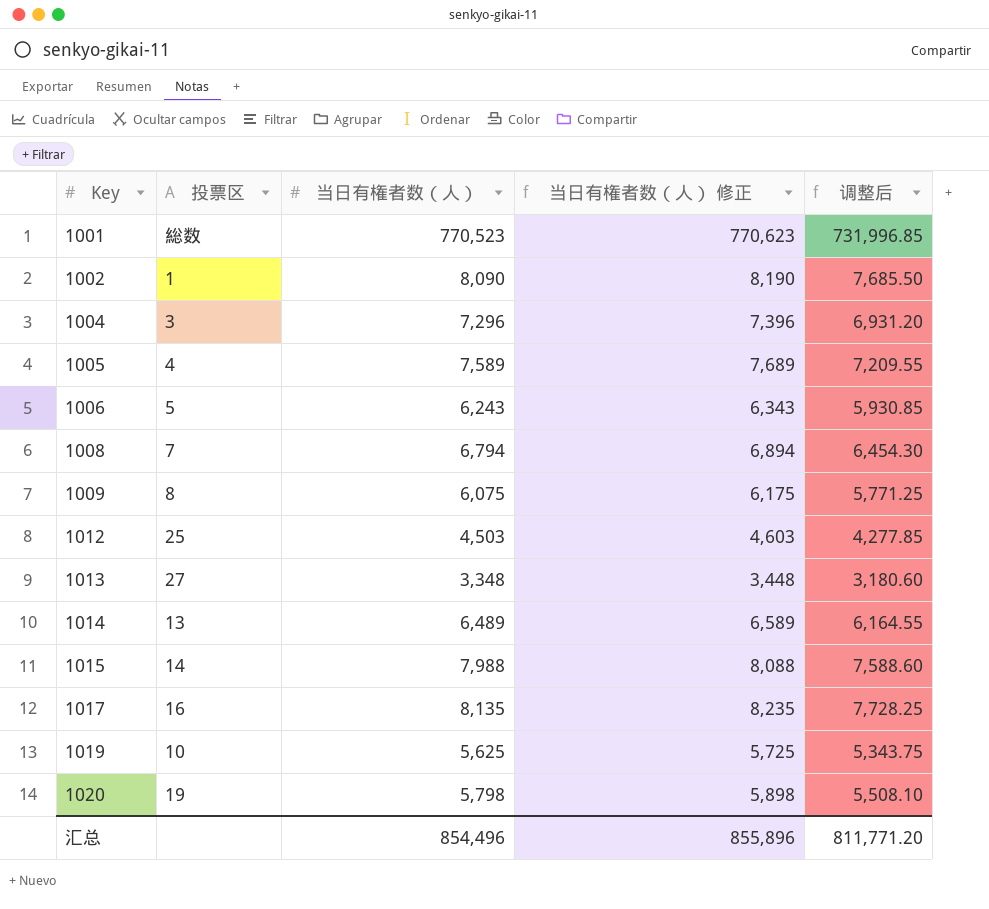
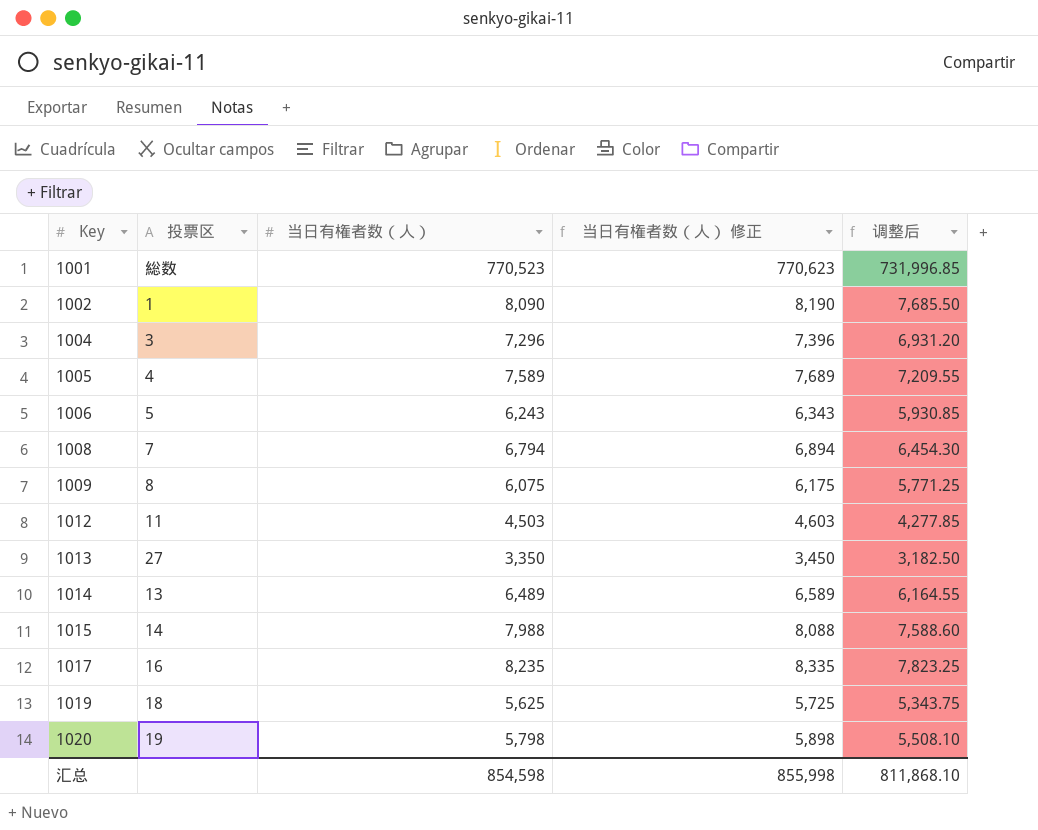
1012 | 投票区: 25 -> 11
1013 | 当日有権者数（人）: 3,348 -> 3,350
1013 | 当日有権者数（人） 修正: 3,448 -> 3,450
1013 | 调整后: 3,180.60 -> 3,182.50
1017 | 当日有権者数（人）: 8,135 -> 8,235
1017 | 当日有権者数（人） 修正: 8,235 -> 8,335
1017 | 调整后: 7,728.25 -> 7,823.25
1019 | 投票区: 10 -> 18
汇总 | 当日有権者数（人）: 854,496 -> 854,598
汇总 | 当日有権者数（人） 修正: 855,896 -> 855,998
汇总 | 调整后: 811,771.20 -> 811,868.10

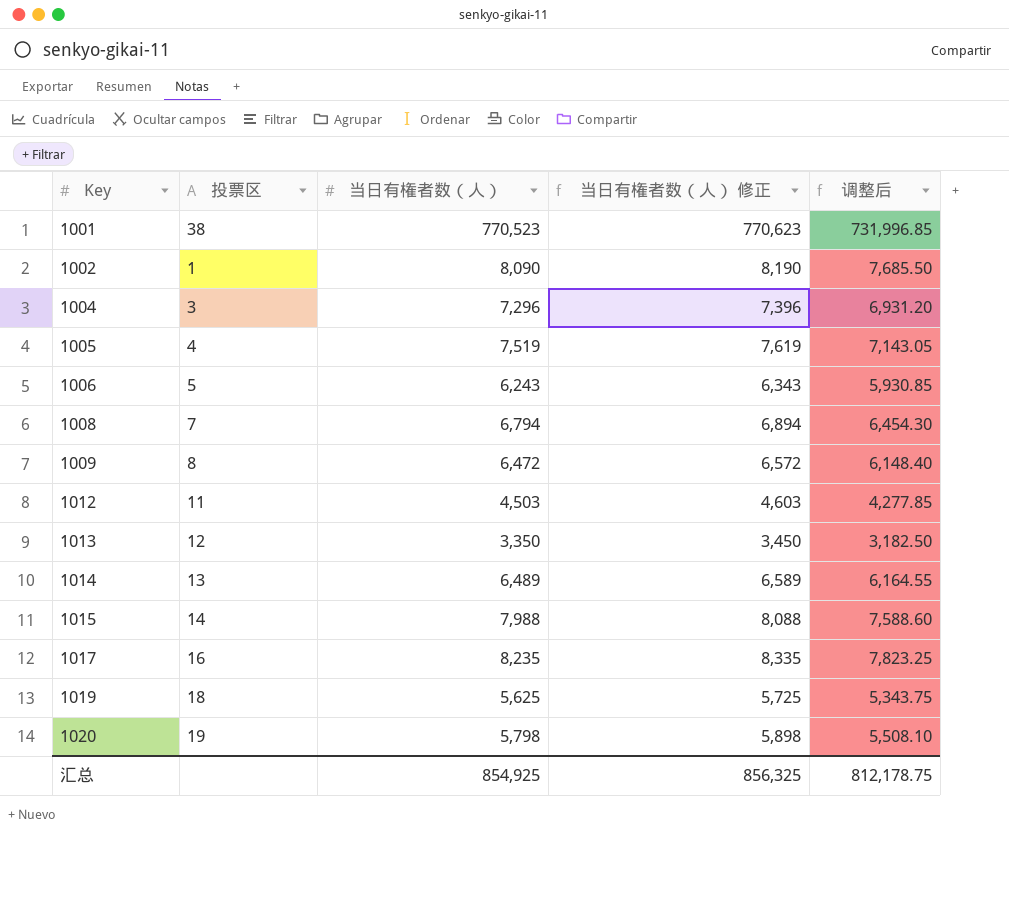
1001 | 投票区: 総数 -> 38
1005 | 当日有権者数（人）: 7,589 -> 7,519
1005 | 当日有権者数（人） 修正: 7,689 -> 7,619
1005 | 调整后: 7,209.55 -> 7,143.05
1009 | 当日有権者数（人）: 6,075 -> 6,472
1009 | 当日有権者数（人） 修正: 6,175 -> 6,572
1009 | 调整后: 5,771.25 -> 6,148.40
1013 | 投票区: 27 -> 12
汇总 | 当日有権者数（人）: 854,598 -> 854,925
汇总 | 当日有権者数（人） 修正: 855,998 -> 856,325
汇总 | 调整后: 811,868.10 -> 812,178.75

